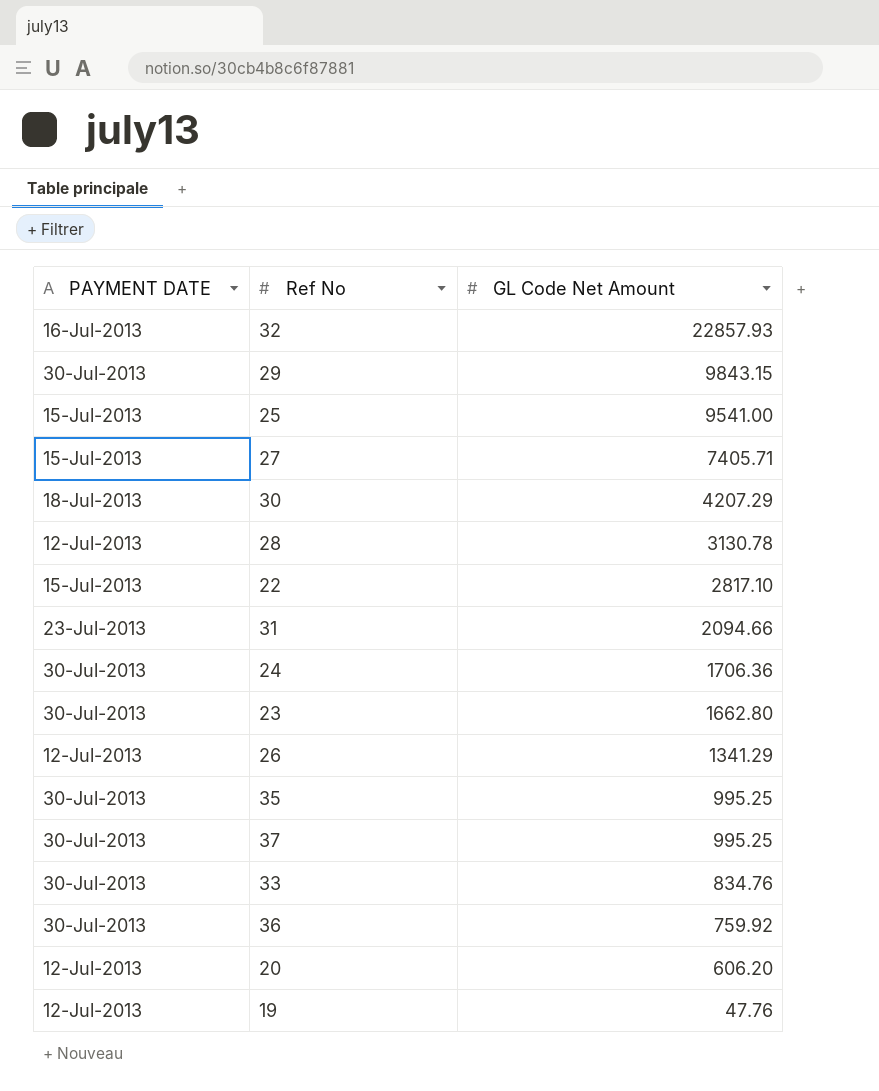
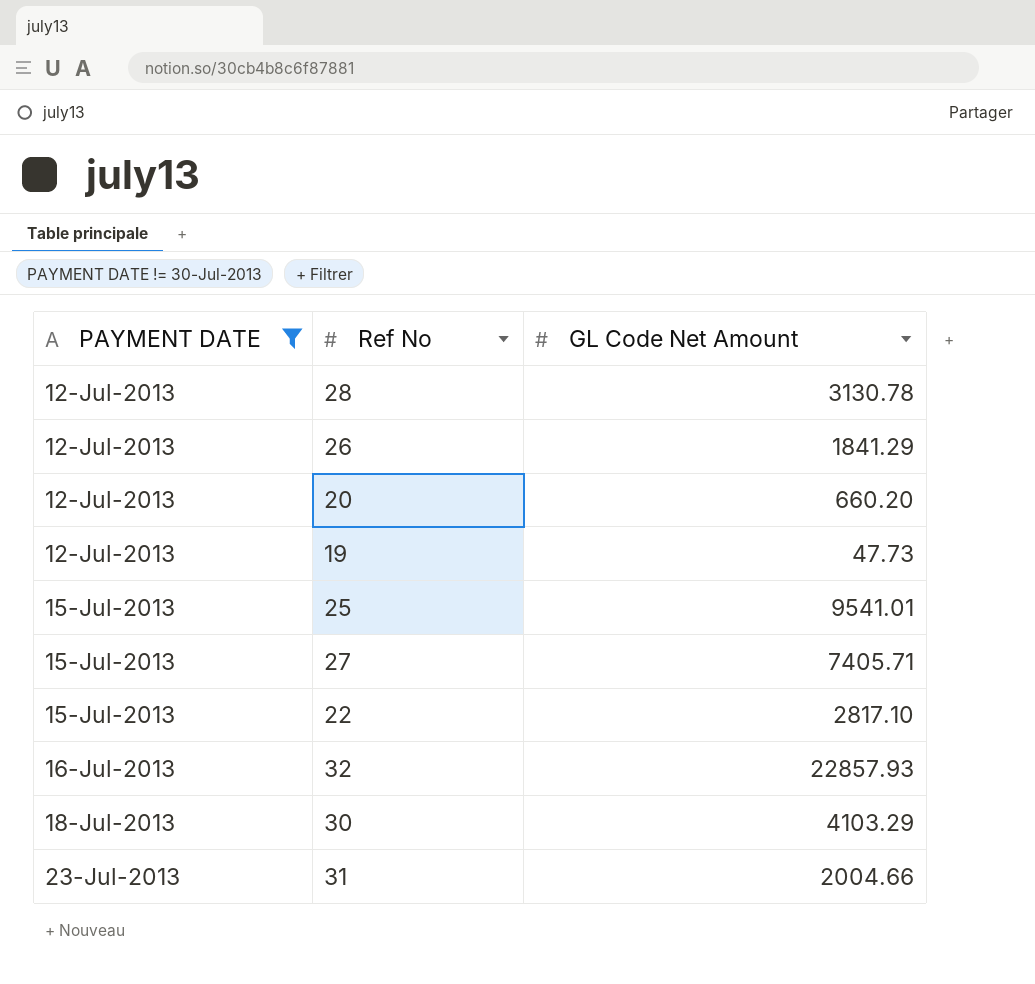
filter: none -> PAYMENT DATE != 30-Jul-2013
row order: GL Code Net Amount descending -> PAYMENT DATE ascending
26 | GL Code Net Amount: 1341.29 -> 1841.29
20 | GL Code Net Amount: 606.20 -> 660.20
19 | GL Code Net Amount: 47.76 -> 47.73
25 | GL Code Net Amount: 9541.00 -> 9541.01
30 | GL Code Net Amount: 4207.29 -> 4103.29
31 | GL Code Net Amount: 2094.66 -> 2004.66

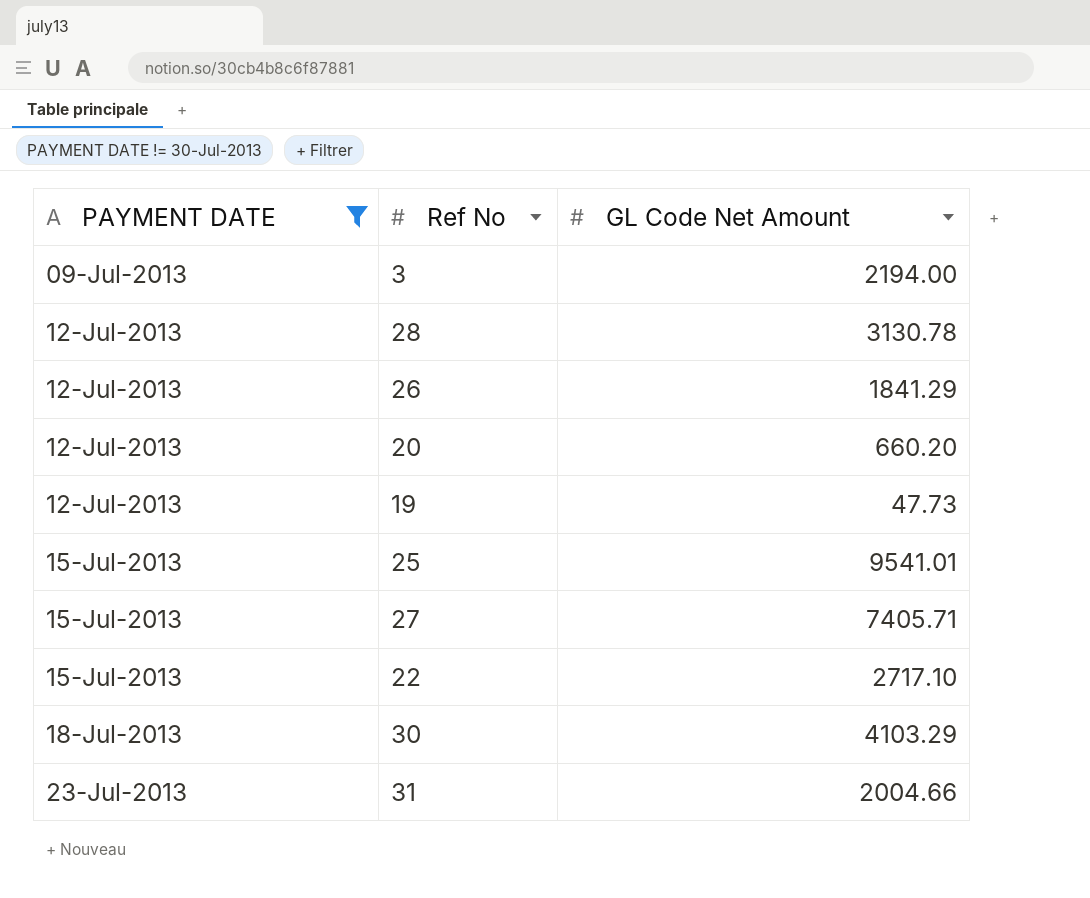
row 32: 16-Jul-2013 | 22857.93 -> none
row 3: none -> 09-Jul-2013 | 2194.00
22 | GL Code Net Amount: 2817.10 -> 2717.10

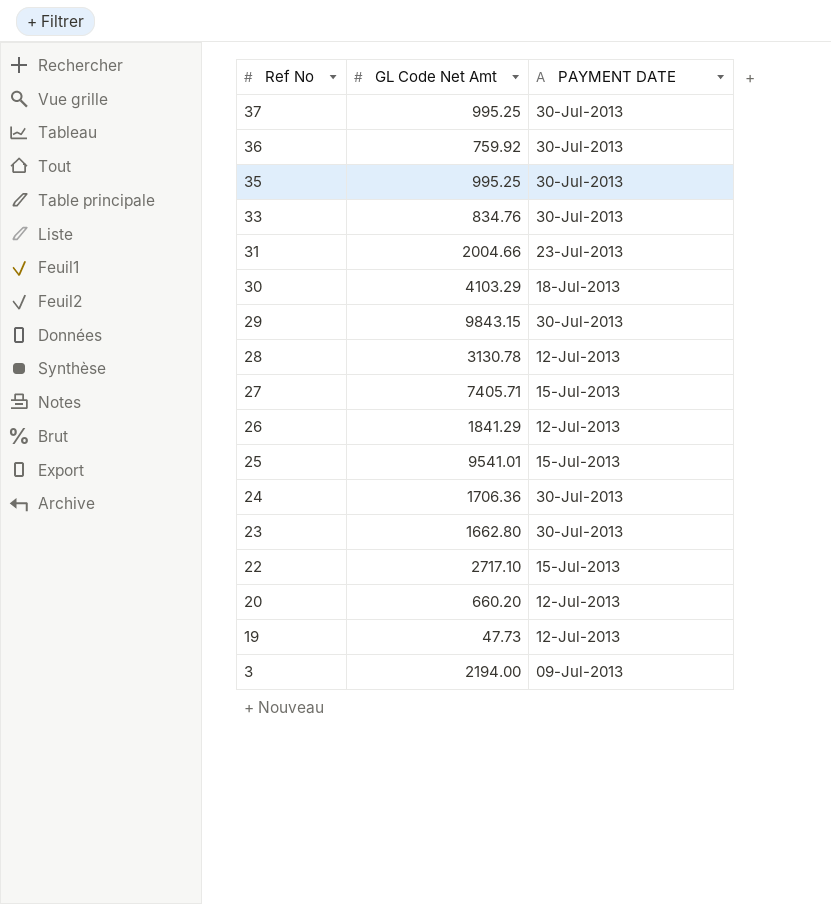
filter: PAYMENT DATE != 30-Jul-2013 -> none
row order: PAYMENT DATE ascending -> Ref No descending
column name: GL Code Net Amount -> GL Code Net Amt
column PAYMENT DATE | position: 1 -> 3

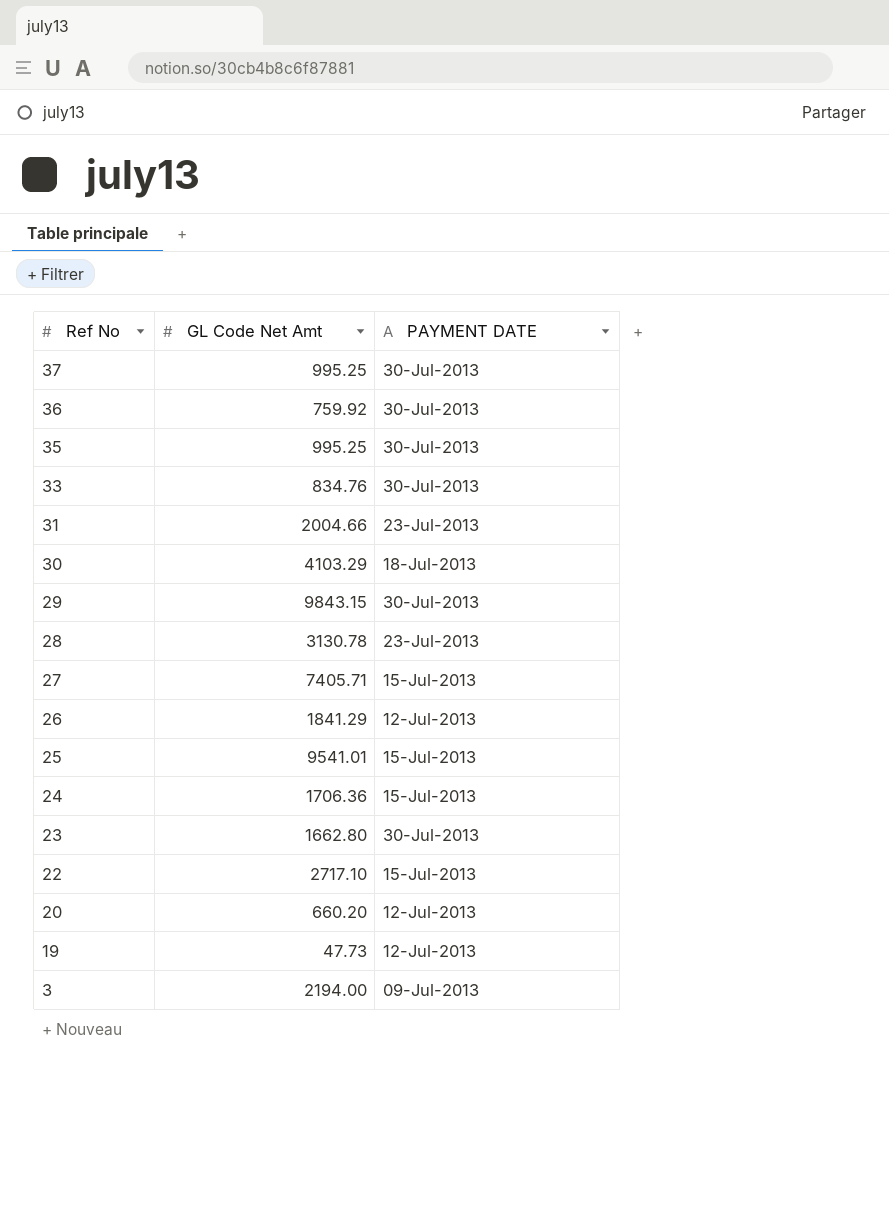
28 | PAYMENT DATE: 12-Jul-2013 -> 23-Jul-2013
24 | PAYMENT DATE: 30-Jul-2013 -> 15-Jul-2013

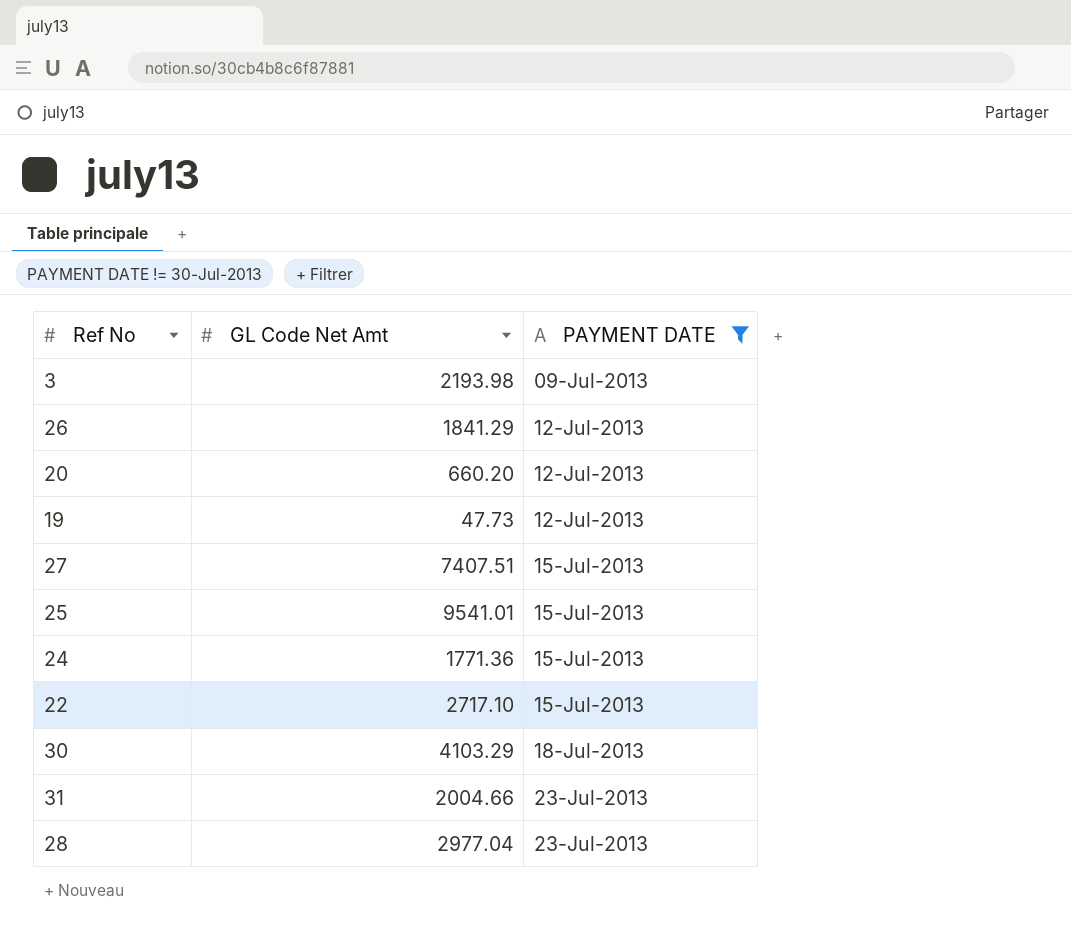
filter: none -> PAYMENT DATE != 30-Jul-2013
row order: Ref No descending -> PAYMENT DATE ascending
3 | GL Code Net Amt: 2194.00 -> 2193.98
27 | GL Code Net Amt: 7405.71 -> 7407.51
24 | GL Code Net Amt: 1706.36 -> 1771.36
28 | GL Code Net Amt: 3130.78 -> 2977.04

